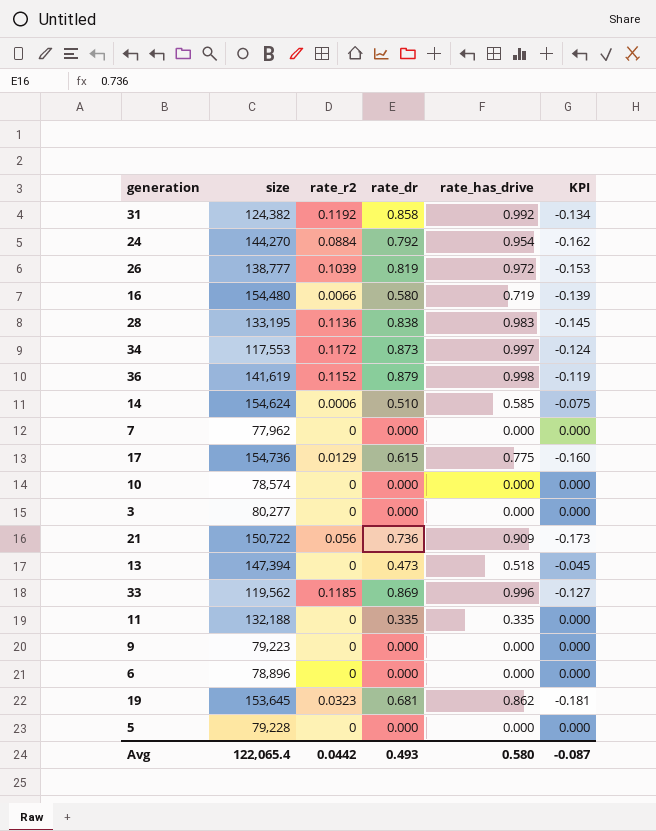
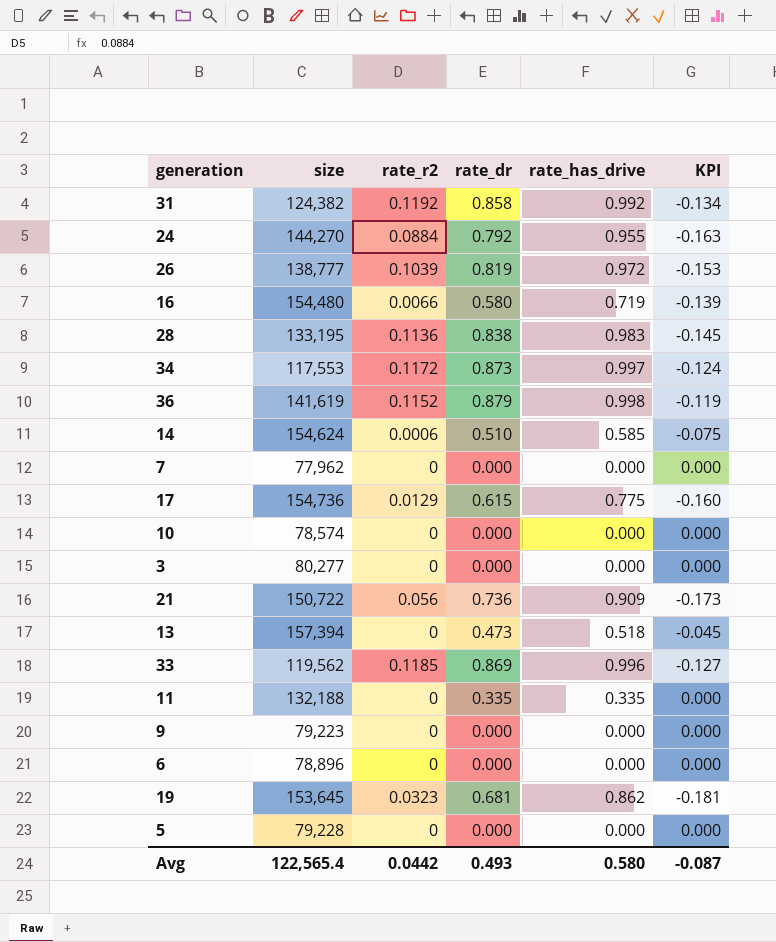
24 | rate_has_drive: 0.954 -> 0.955
24 | KPI: -0.162 -> -0.163
13 | size: 147,394 -> 157,394
Avg | size: 122,065.4 -> 122,565.4

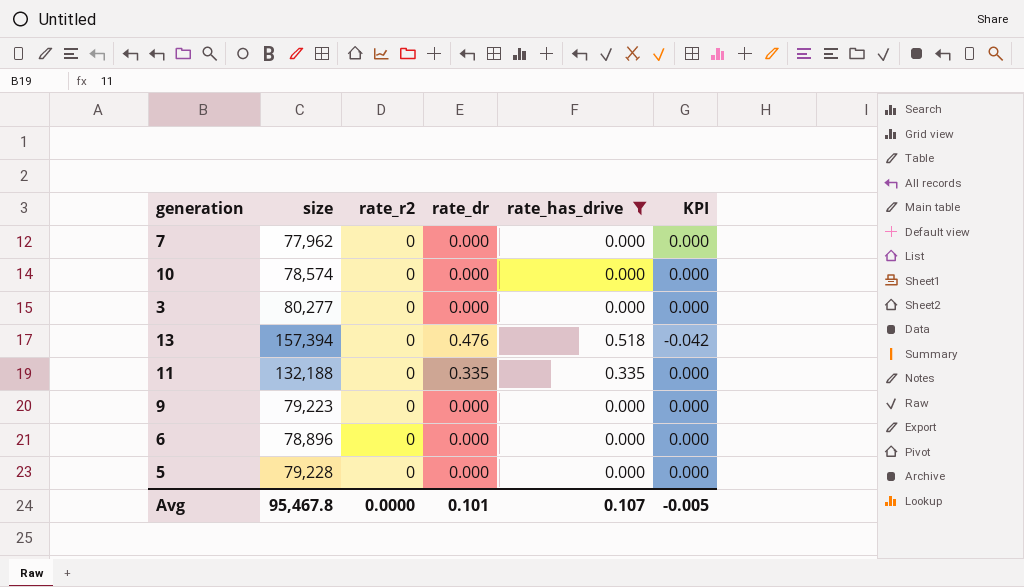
filter: none -> rate_has_drive <= 0.518
13 | rate_dr: 0.473 -> 0.476
13 | KPI: -0.045 -> -0.042
Avg | size: 122,565.4 -> 95,467.8
Avg | rate_r2: 0.0442 -> 0.0000
Avg | rate_dr: 0.493 -> 0.101
Avg | rate_has_drive: 0.580 -> 0.107
Avg | KPI: -0.087 -> -0.005

